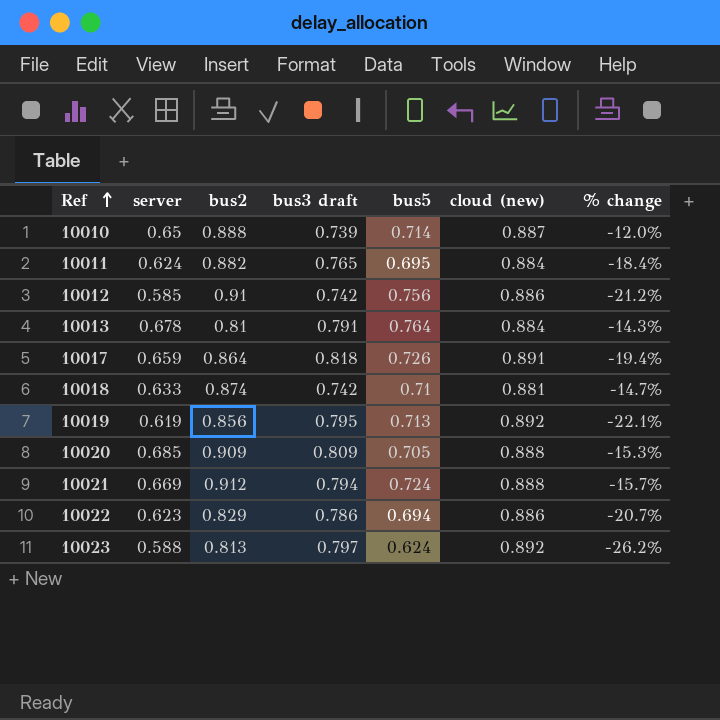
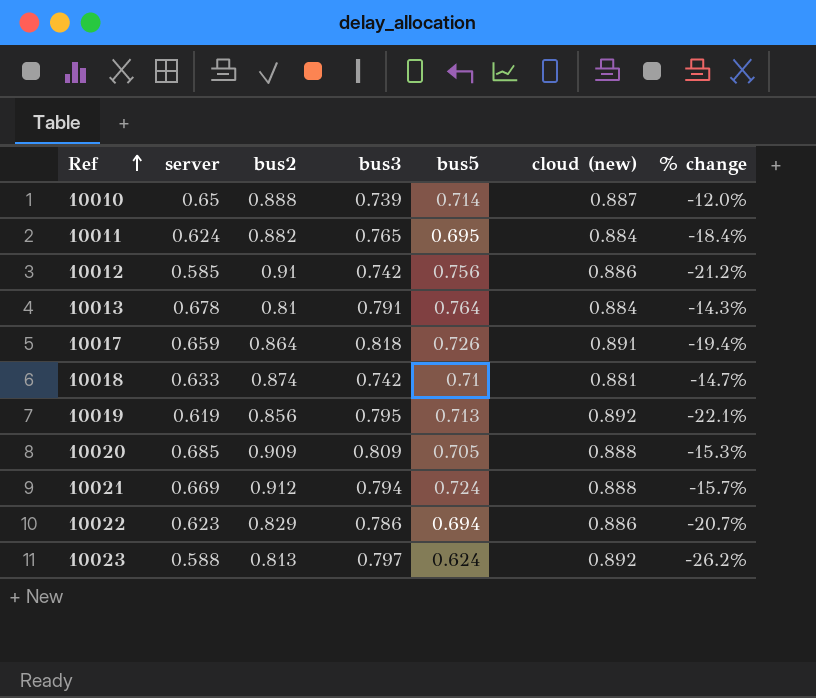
column name: bus3 draft -> bus3

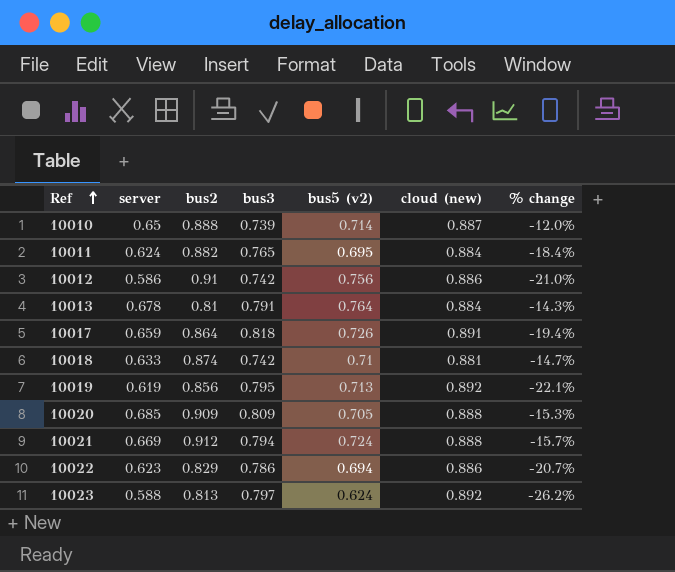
column name: bus5 -> bus5 (v2)
10012 | server: 0.585 -> 0.586
10012 | % change: -21.2% -> -21.0%

